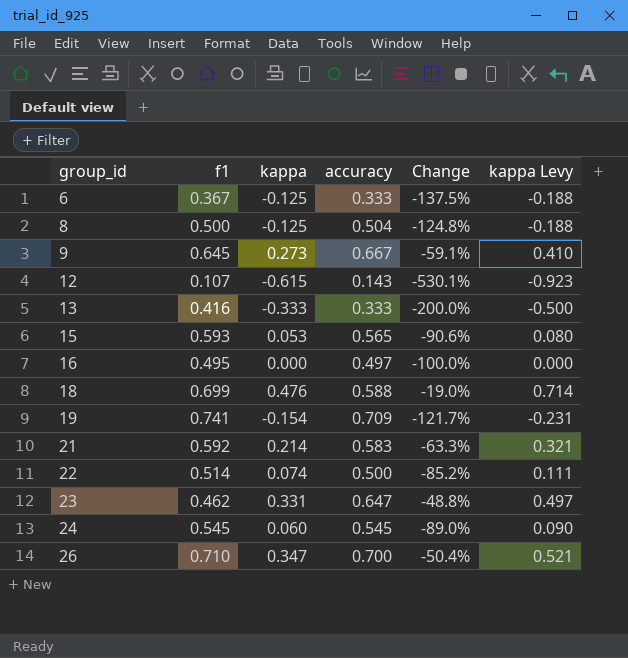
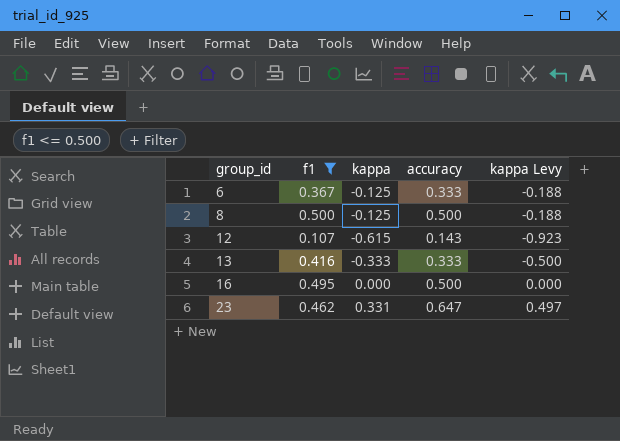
filter: none -> f1 <= 0.500
column Change | formula: ([kappa] - [accuracy]) / [accuracy] -> none
8 | accuracy: 0.504 -> 0.500
16 | accuracy: 0.497 -> 0.500

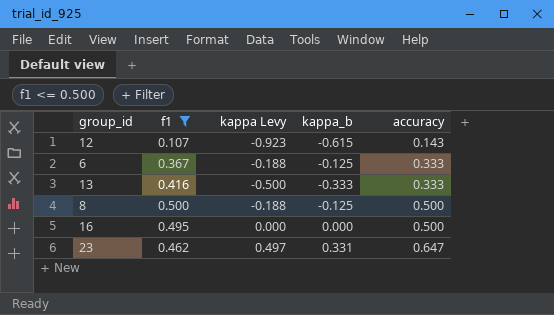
row order: group_id ascending -> accuracy ascending
column kappa Levy | position: 5 -> 3
column name: kappa -> kappa_b

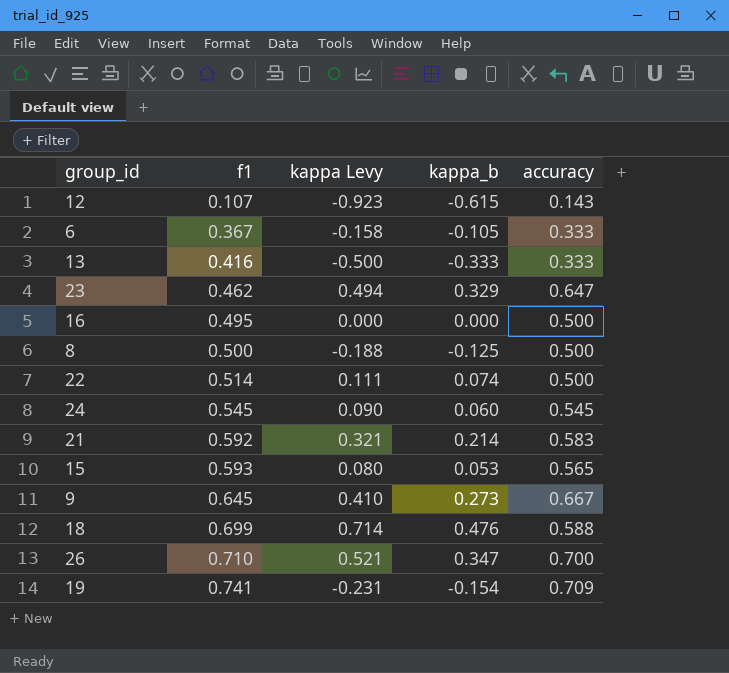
filter: f1 <= 0.500 -> none
row order: accuracy ascending -> f1 ascending
6 | kappa Levy: -0.188 -> -0.158
6 | kappa_b: -0.125 -> -0.105
23 | kappa Levy: 0.497 -> 0.494
23 | kappa_b: 0.331 -> 0.329

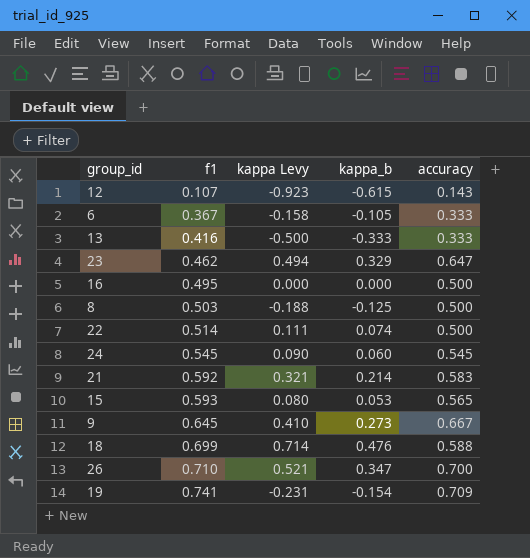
8 | f1: 0.500 -> 0.503

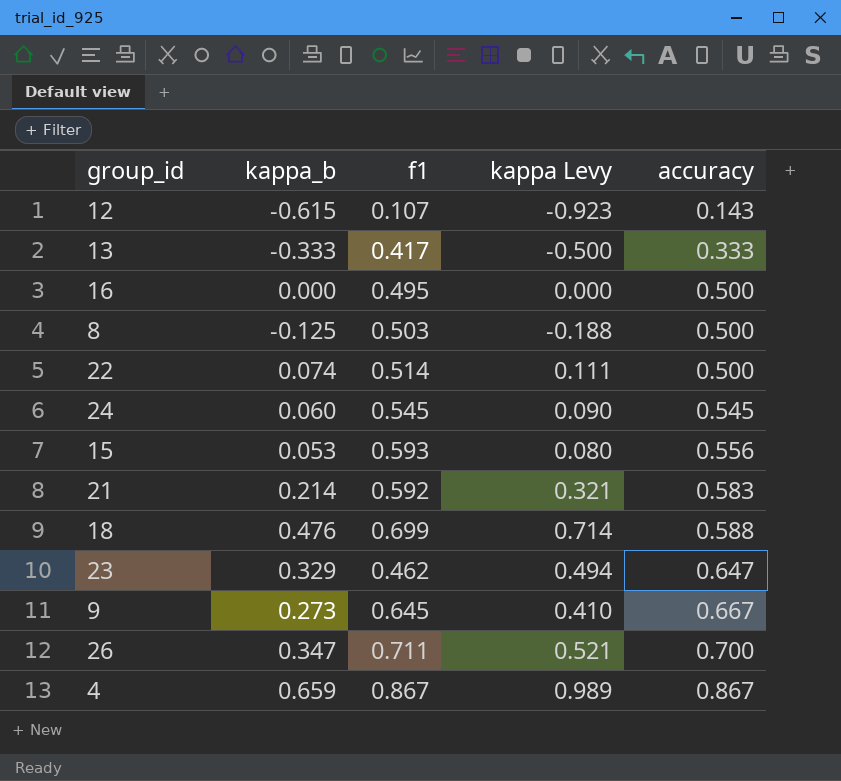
row order: f1 ascending -> accuracy ascending
column kappa_b | position: 4 -> 2
row 6: 0.367 | -0.158 | -0.105 | 0.333 -> none
row 19: 0.741 | -0.231 | -0.154 | 0.709 -> none
13 | f1: 0.416 -> 0.417
15 | accuracy: 0.565 -> 0.556
26 | f1: 0.710 -> 0.711
row 4: none -> 0.659 | 0.867 | 0.989 | 0.867

